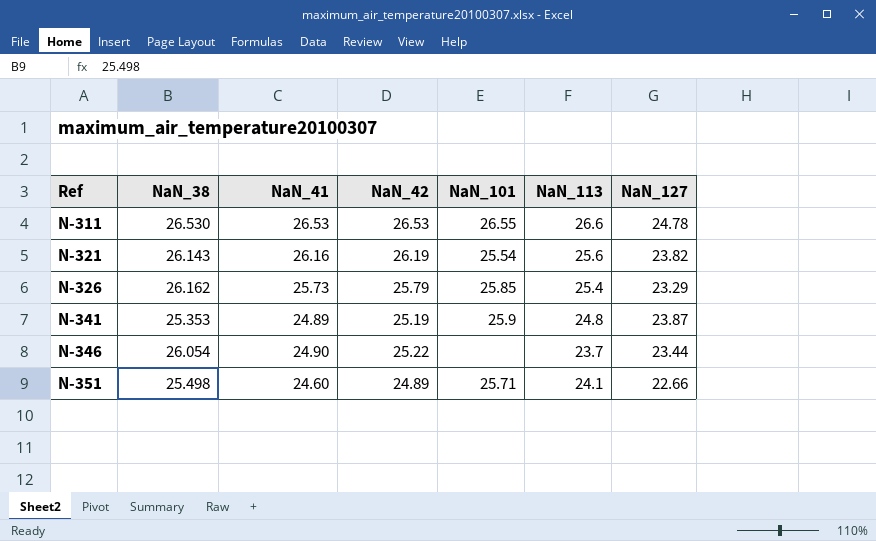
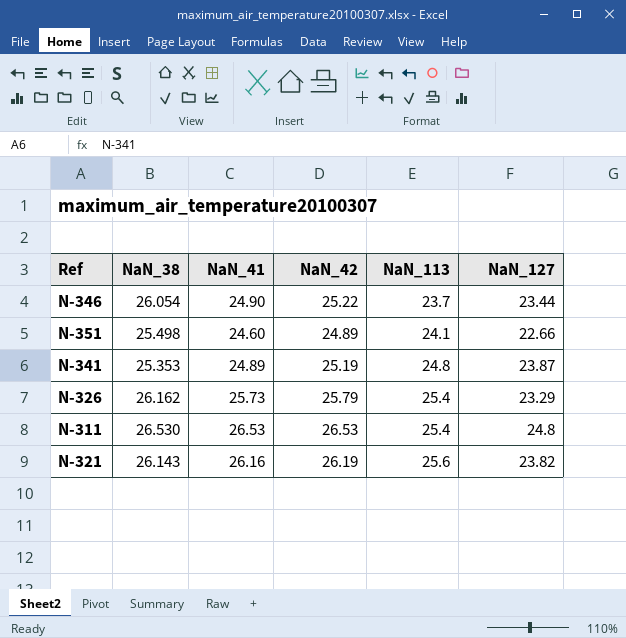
row order: Ref ascending -> NaN_113 ascending
column NaN_101 | position: 5 -> none
N-311 | NaN_113: 26.6 -> 25.4
N-311 | NaN_127: 24.78 -> 24.8

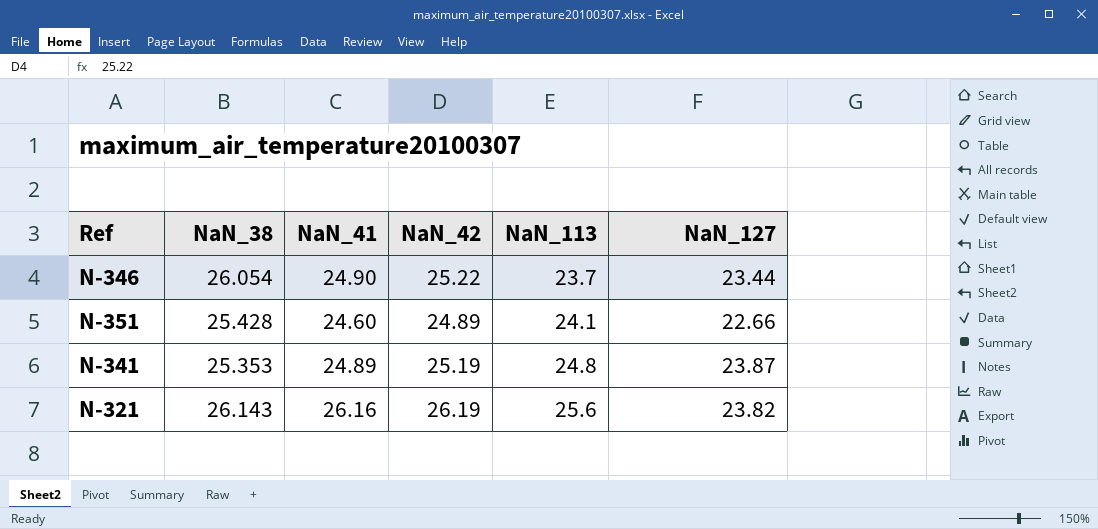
row N-326: 26.162 | 25.73 | 25.79 | 25.4 | 23.29 -> none
row N-311: 26.530 | 26.53 | 26.53 | 25.4 | 24.8 -> none
N-351 | NaN_38: 25.498 -> 25.428

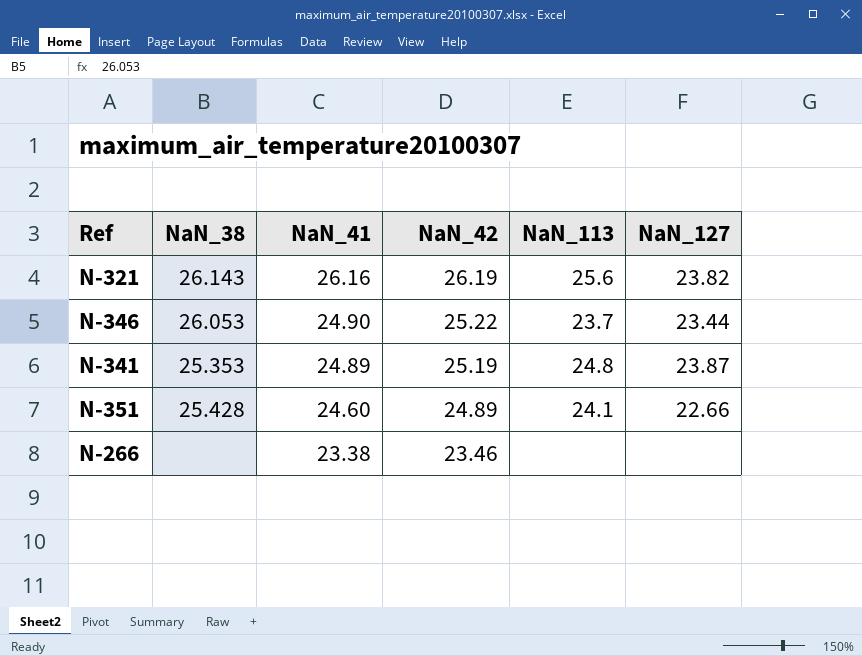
row order: NaN_113 ascending -> NaN_41 descending
N-346 | NaN_38: 26.054 -> 26.053
row N-266: none -> none | 23.38 | 23.46 | none | none

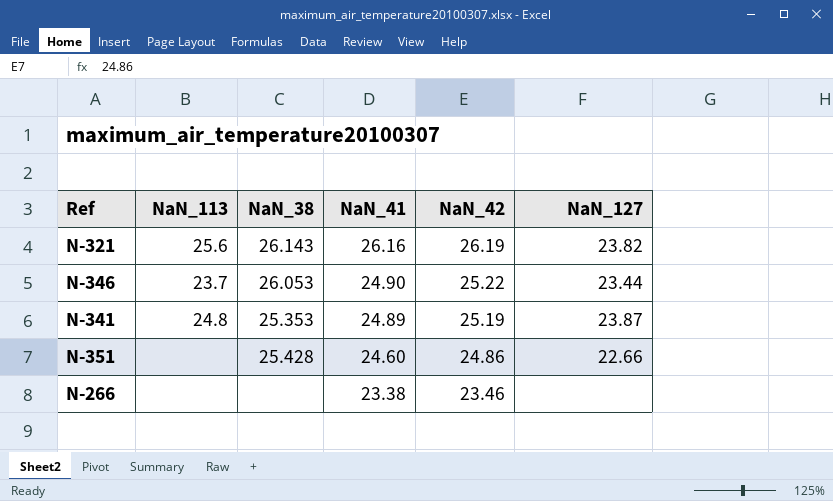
column NaN_113 | position: 5 -> 2
N-351 | NaN_113: 24.1 -> none
N-351 | NaN_42: 24.89 -> 24.86

